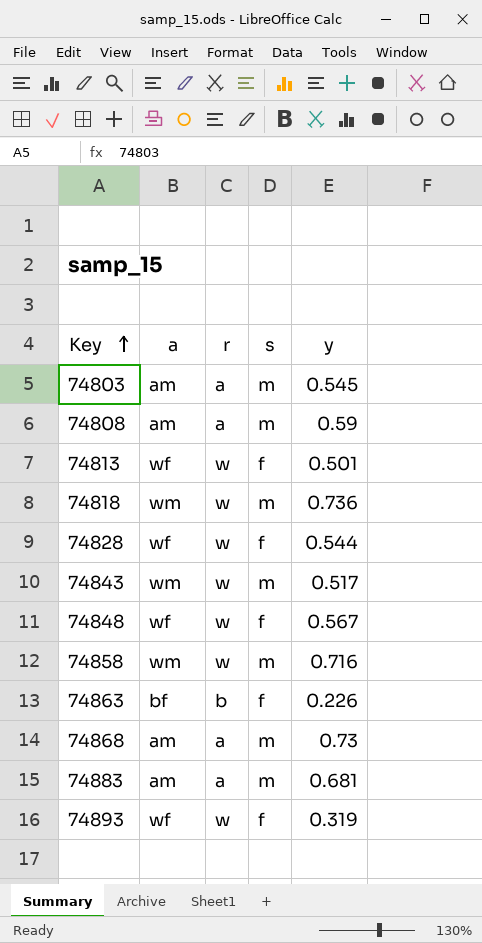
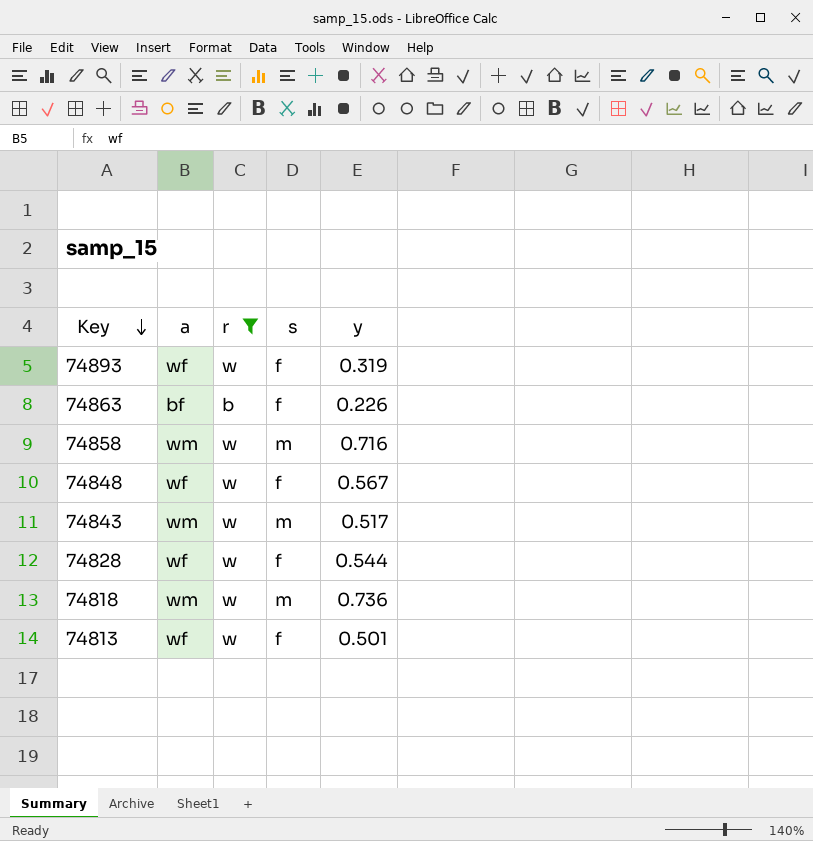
filter: none -> r != a
row order: Key ascending -> Key descending

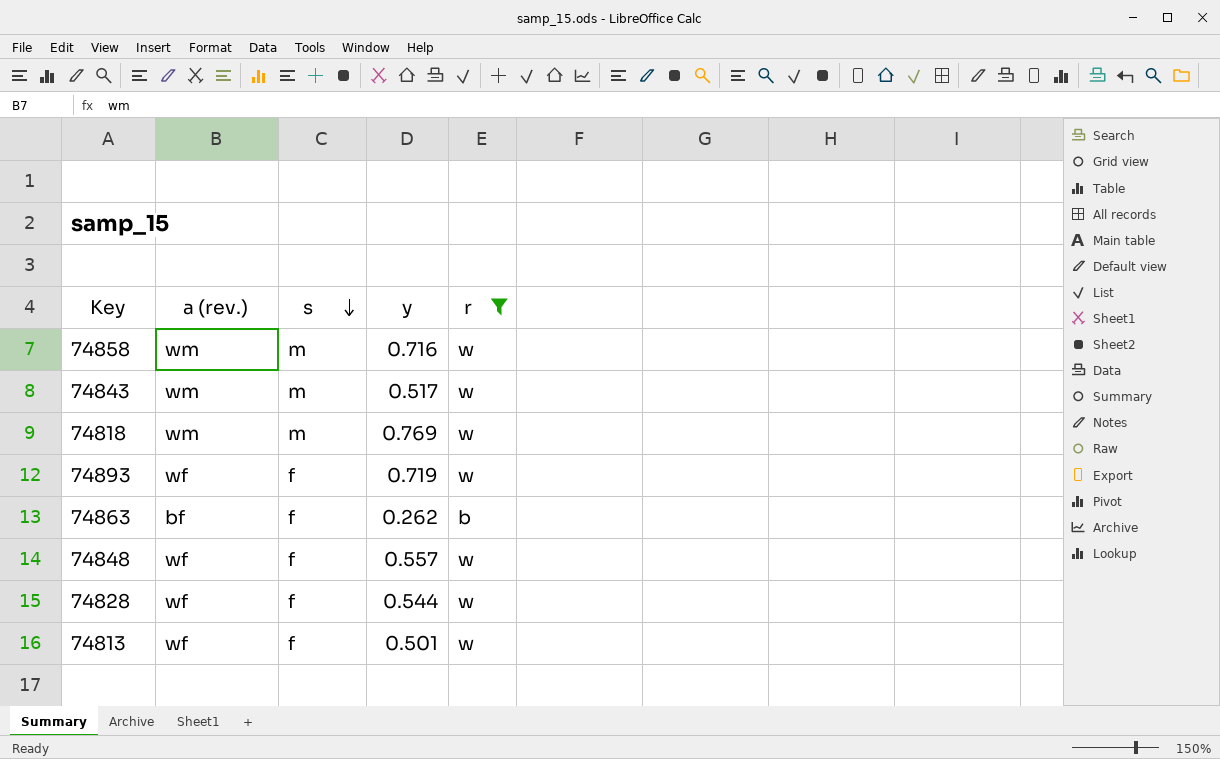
row order: Key descending -> s descending
column name: a -> a (rev.)
column r | position: 3 -> 5
74818 | y: 0.736 -> 0.769
74893 | y: 0.319 -> 0.719
74863 | y: 0.226 -> 0.262
74848 | y: 0.567 -> 0.557

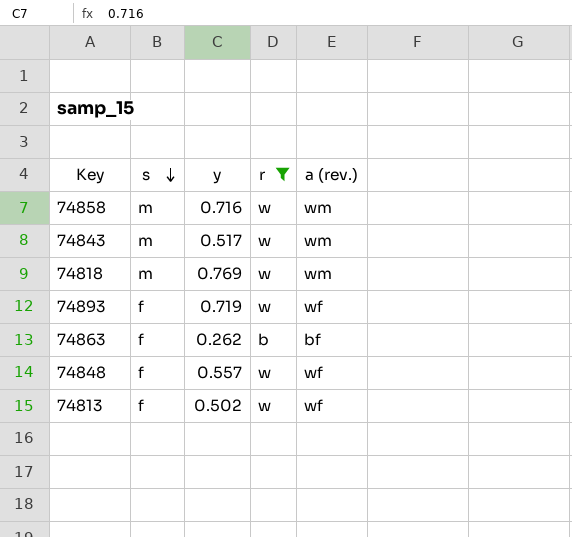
column a (rev.) | position: 2 -> 5
row 74828: wf | f | 0.544 | w -> none
74813 | y: 0.501 -> 0.502

